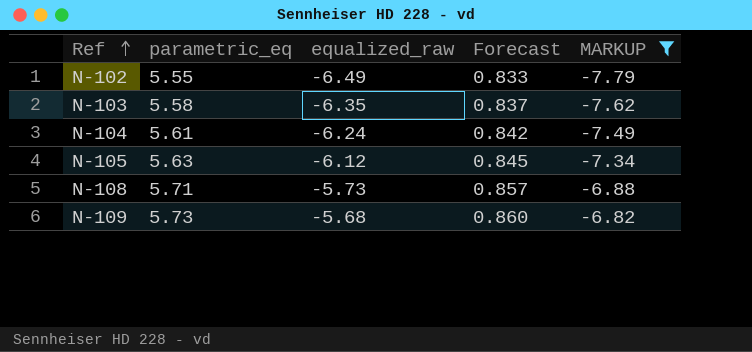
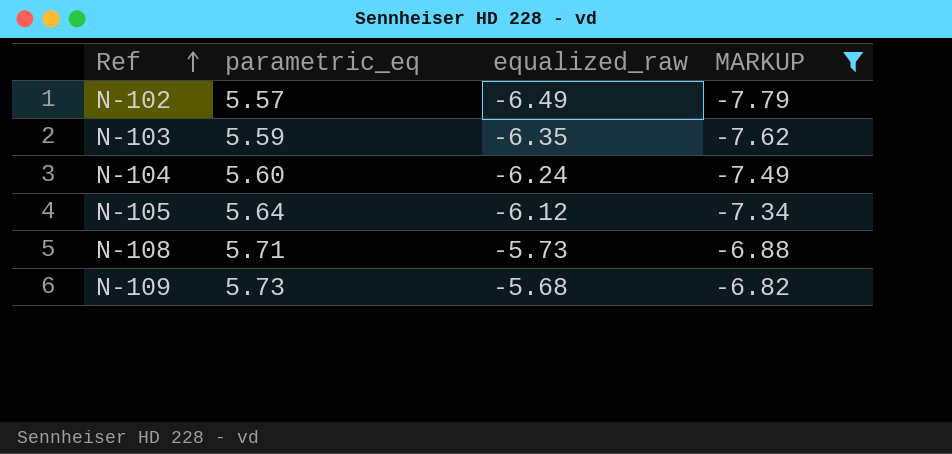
column Forecast | formula: [parametric_eq] * 0.15 -> none
N-102 | parametric_eq: 5.55 -> 5.57
N-103 | parametric_eq: 5.58 -> 5.59
N-104 | parametric_eq: 5.61 -> 5.60
N-105 | parametric_eq: 5.63 -> 5.64

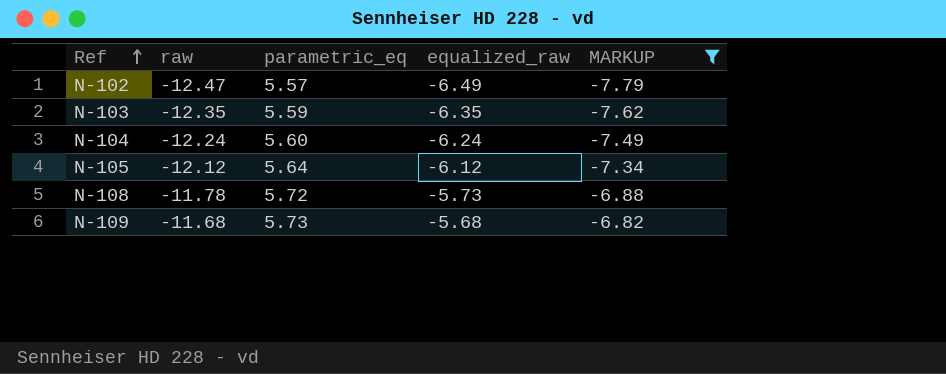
column raw | position: none -> 2
N-108 | parametric_eq: 5.71 -> 5.72

